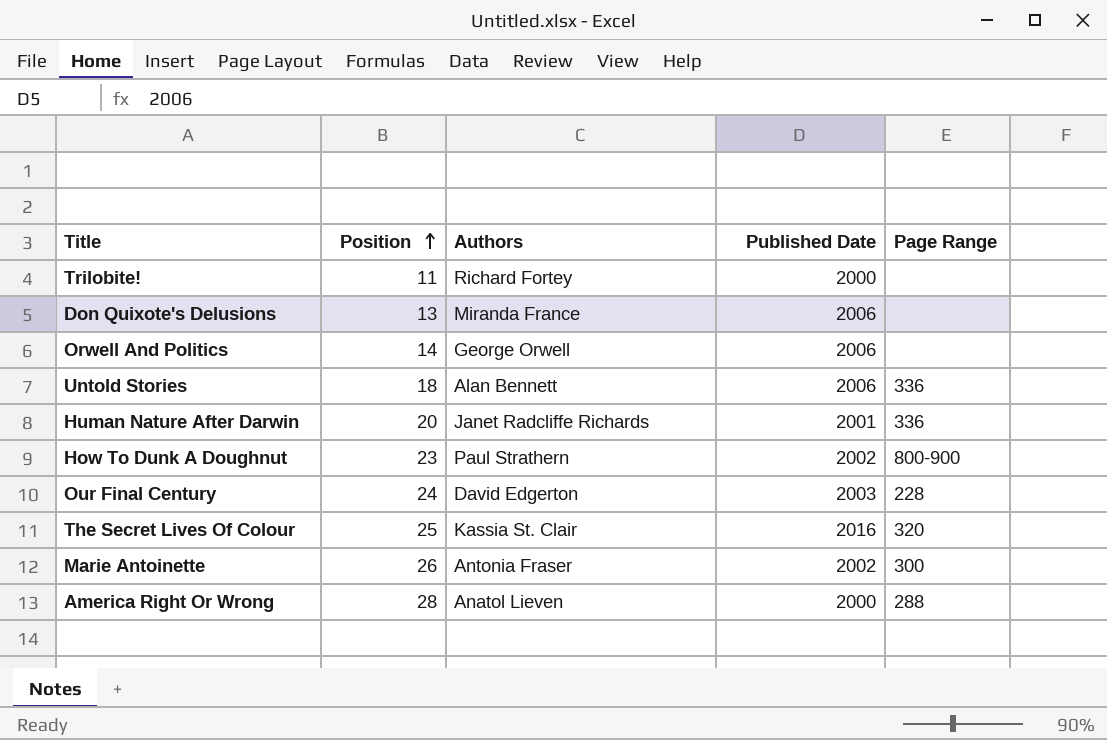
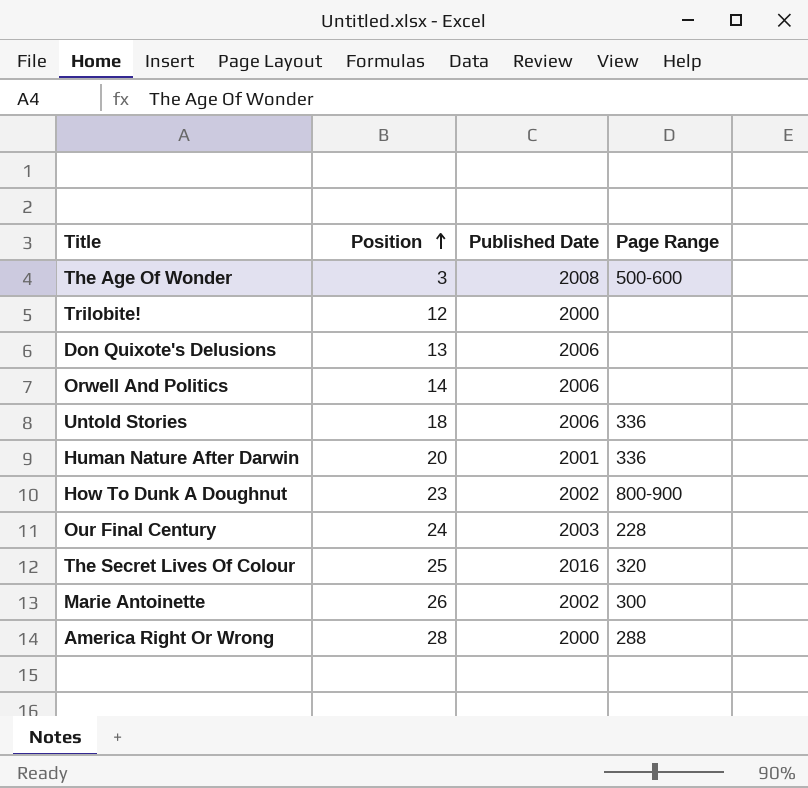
column Authors | position: 3 -> none
row The Age Of Wonder: none -> 3 | 2008 | 500-600
Trilobite! | Position: 11 -> 12

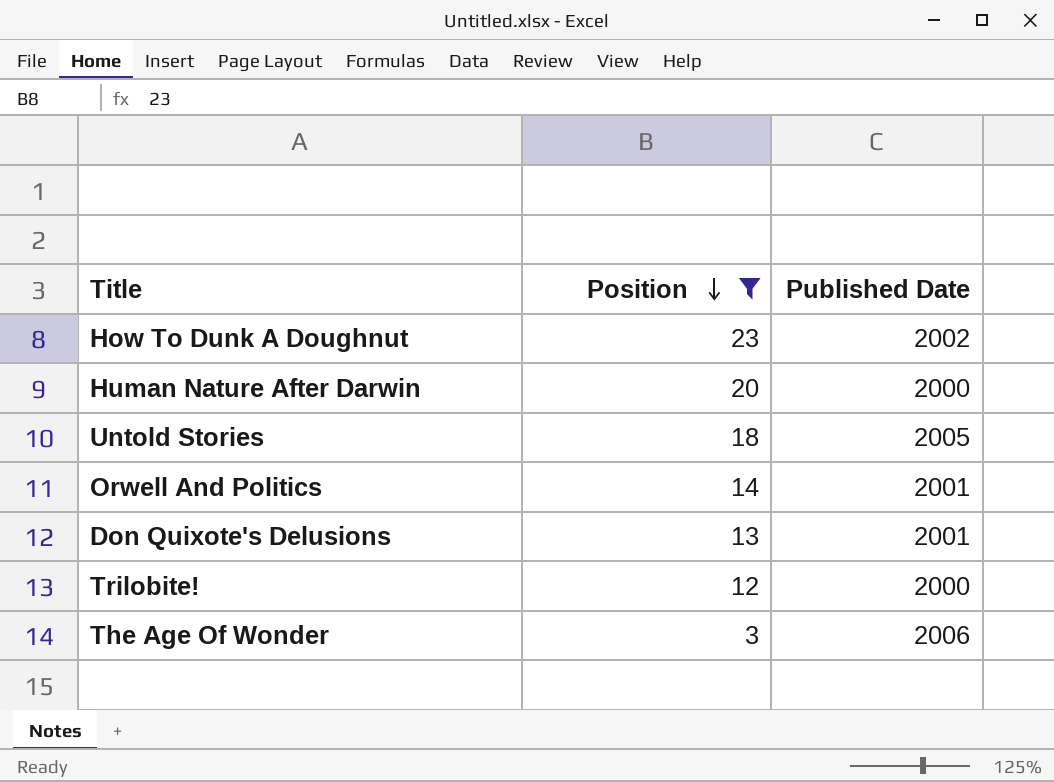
filter: none -> Position <= 23
row order: Position ascending -> Position descending
column Page Range | position: 4 -> none
Human Nature After Darwin | Published Date: 2001 -> 2000
Untold Stories | Published Date: 2006 -> 2005
Orwell And Politics | Published Date: 2006 -> 2001
Don Quixote's Delusions | Published Date: 2006 -> 2001
The Age Of Wonder | Published Date: 2008 -> 2006

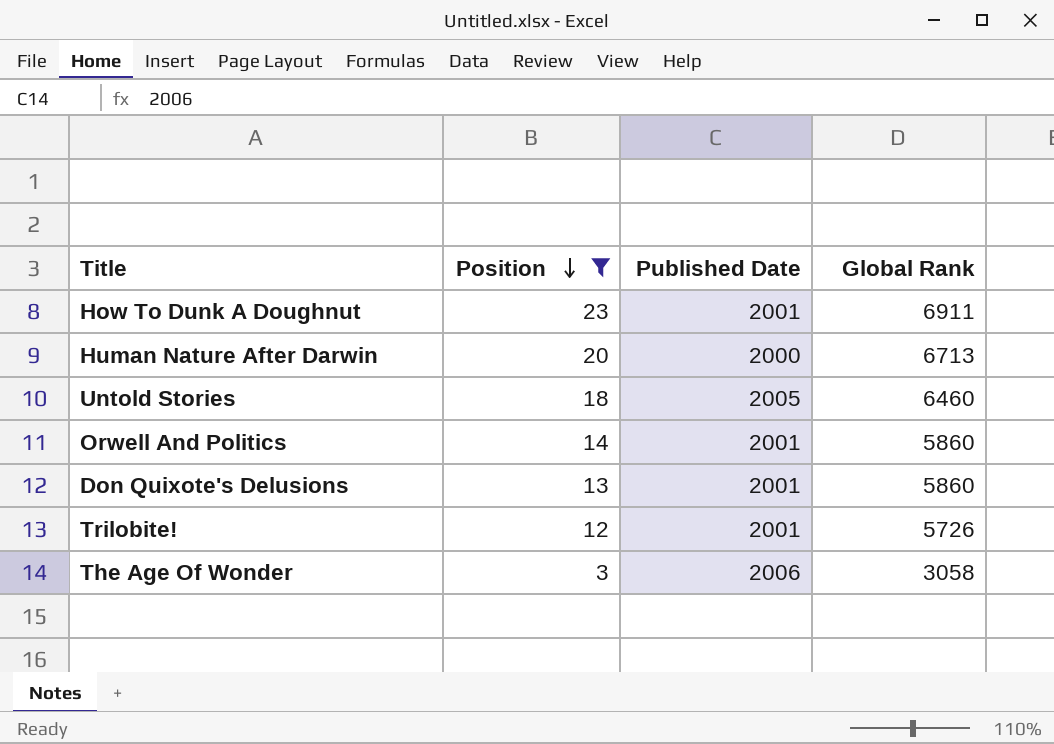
column Global Rank | position: none -> 4
How To Dunk A Doughnut | Published Date: 2002 -> 2001
Trilobite! | Published Date: 2000 -> 2001

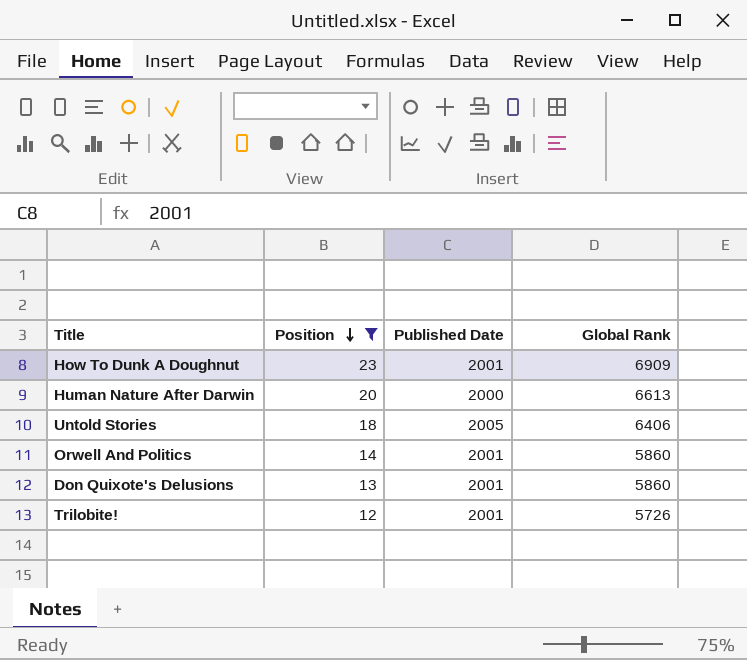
row The Age Of Wonder: 3 | 2006 | 3058 -> none
How To Dunk A Doughnut | Global Rank: 6911 -> 6909
Human Nature After Darwin | Global Rank: 6713 -> 6613
Untold Stories | Global Rank: 6460 -> 6406

